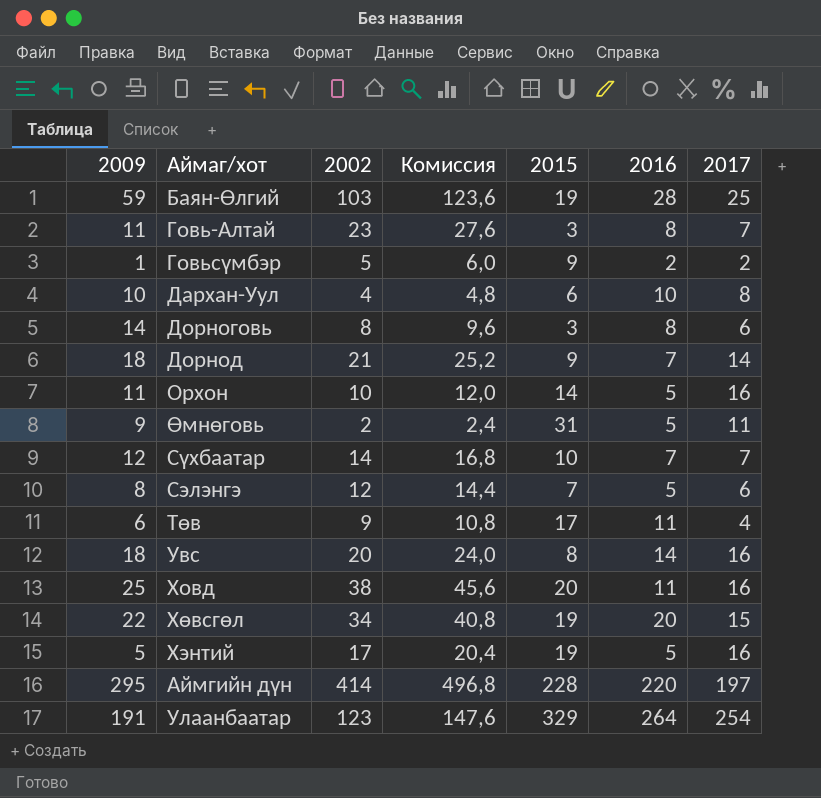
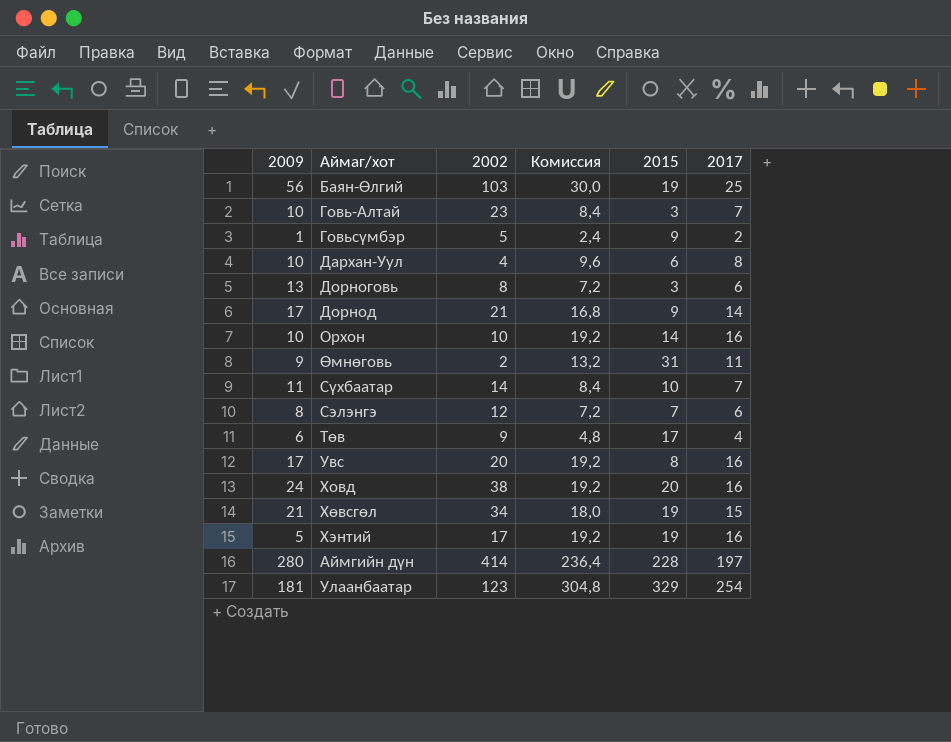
column 2016 | position: 6 -> none
column Комиссия | formula: [2002] * 1,2 -> [2017] * 1,2
Баян-Өлгий | 2009: 59 -> 56
Говь-Алтай | 2009: 11 -> 10
Дорноговь | 2009: 14 -> 13
Дорнод | 2009: 18 -> 17
Орхон | 2009: 11 -> 10
Сүхбаатар | 2009: 12 -> 11
Увс | 2009: 18 -> 17
Ховд | 2009: 25 -> 24
Хөвсгөл | 2009: 22 -> 21
Аймгийн дүн | 2009: 295 -> 280
Улаанбаатар | 2009: 191 -> 181

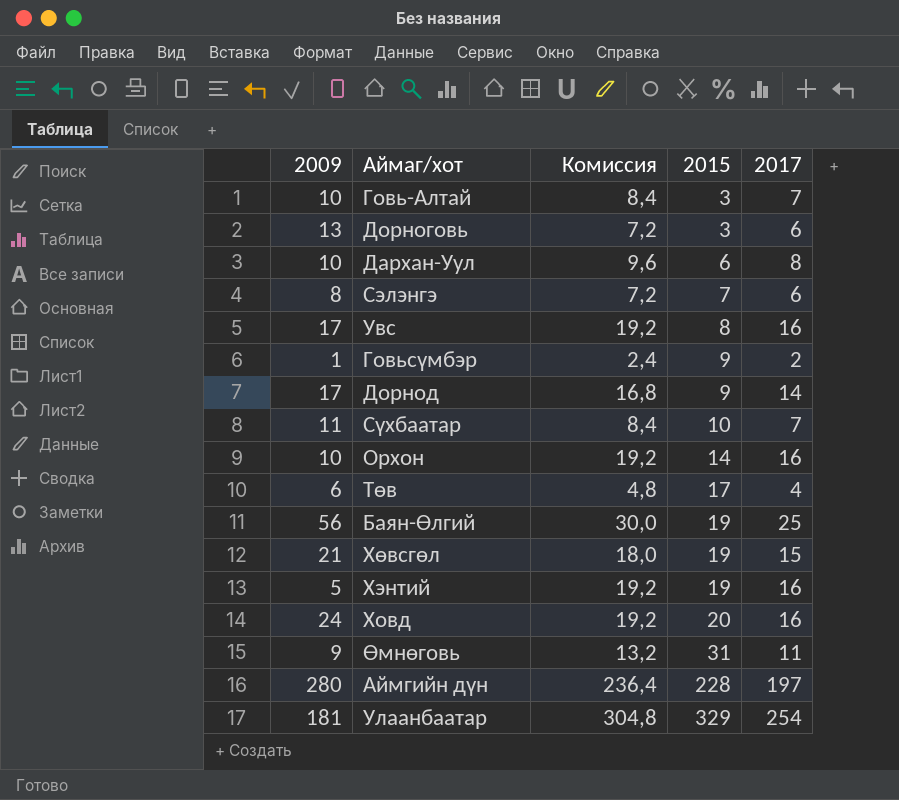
row order: none -> 2015 ascending
column 2002 | position: 3 -> none

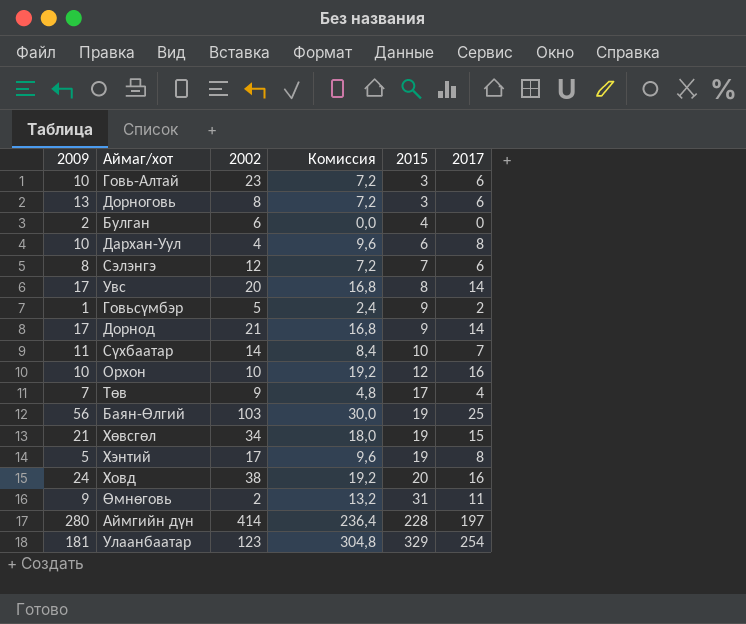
column 2002 | position: none -> 3
Говь-Алтай | Комиссия: 8,4 -> 7,2
Говь-Алтай | 2017: 7 -> 6
row Булган: none -> 2 | 6 | 0,0 | 4 | 0
Увс | Комиссия: 19,2 -> 16,8
Увс | 2017: 16 -> 14
Орхон | 2015: 14 -> 12
Төв | 2009: 6 -> 7
Хэнтий | Комиссия: 19,2 -> 9,6
Хэнтий | 2017: 16 -> 8

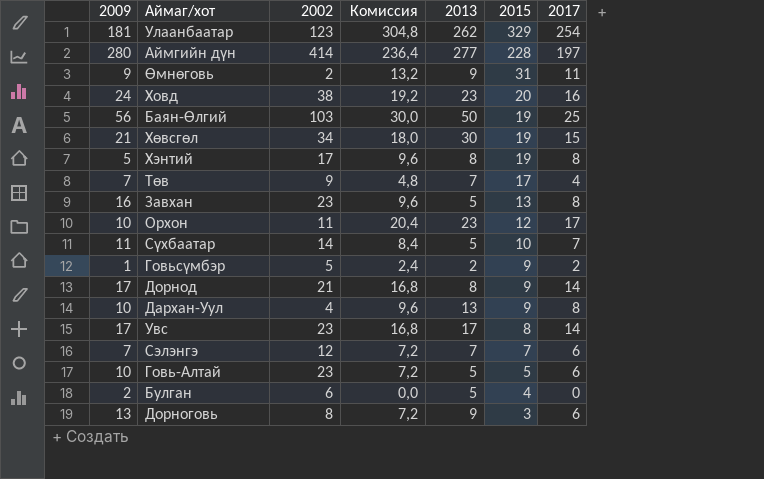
row order: 2015 ascending -> 2015 descending
column 2013 | position: none -> 5
row Завхан: none -> 16 | 23 | 9,6 | 5 | 13 | 8
Орхон | 2002: 10 -> 11
Орхон | Комиссия: 19,2 -> 20,4
Орхон | 2017: 16 -> 17
Дархан-Уул | 2015: 6 -> 9
Увс | 2002: 20 -> 23
Сэлэнгэ | 2009: 8 -> 7
Говь-Алтай | 2015: 3 -> 5

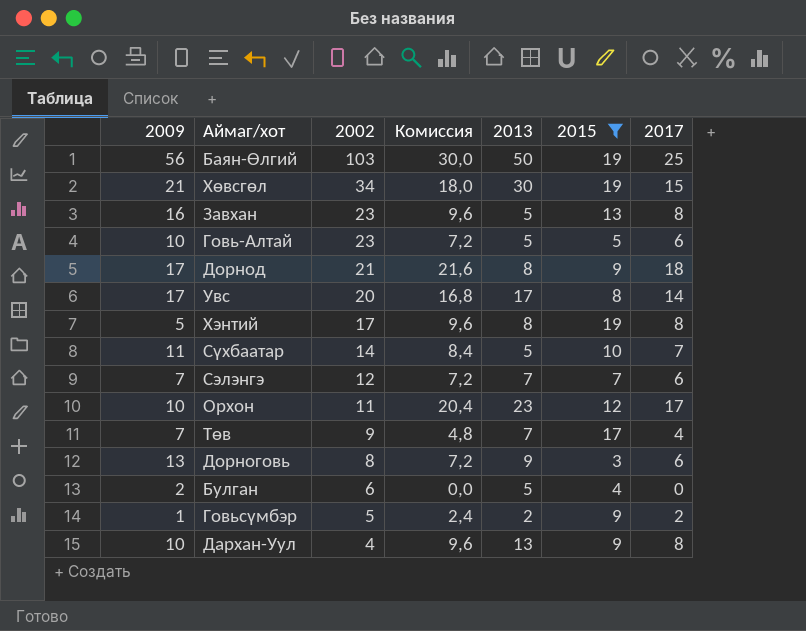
filter: none -> 2015 <= 19
row order: 2015 descending -> 2002 descending
Дорнод | Комиссия: 16,8 -> 21,6
Дорнод | 2017: 14 -> 18
Увс | 2002: 23 -> 20

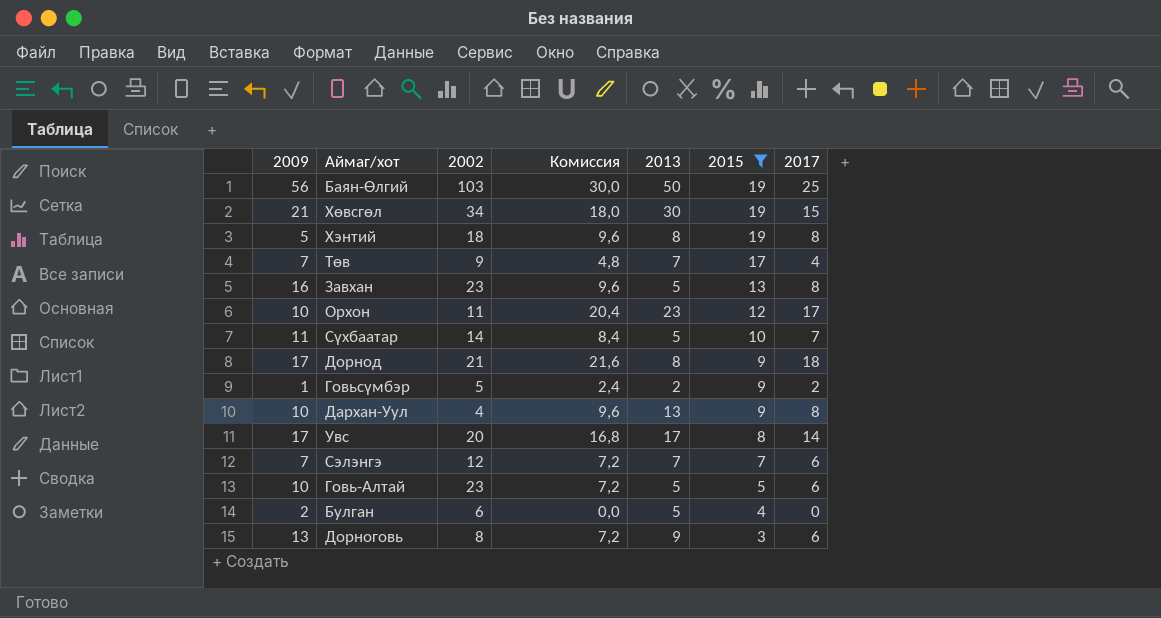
row order: 2002 descending -> 2015 descending
Хэнтий | 2002: 17 -> 18

